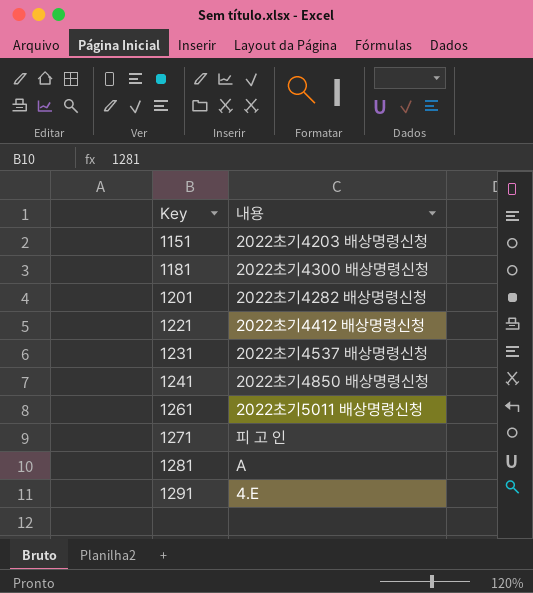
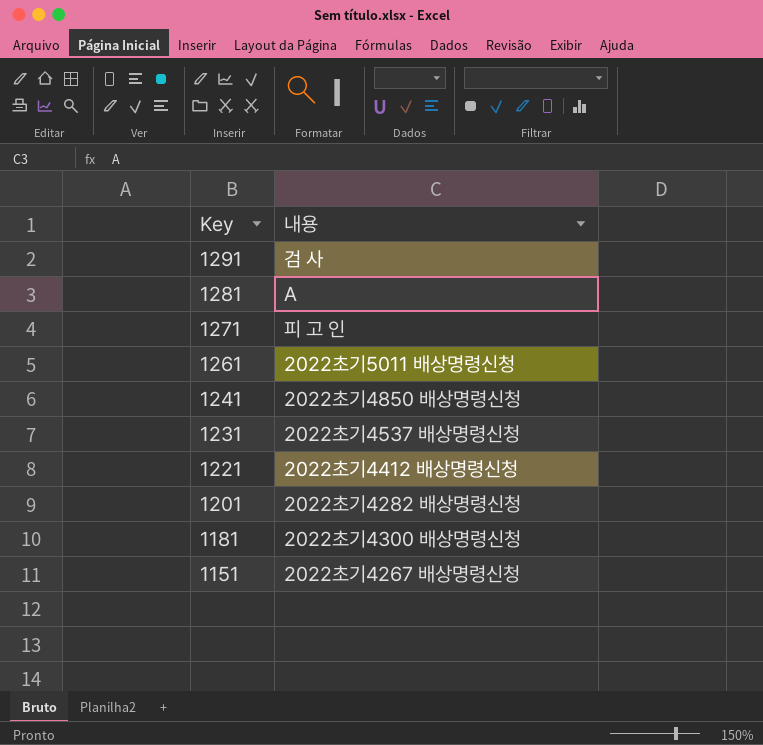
row order: Key ascending -> Key descending
1291 | 내용: 4.E -> 검 사
1151 | 내용: 2022초기4203 배상명령신청 -> 2022초기4267 배상명령신청

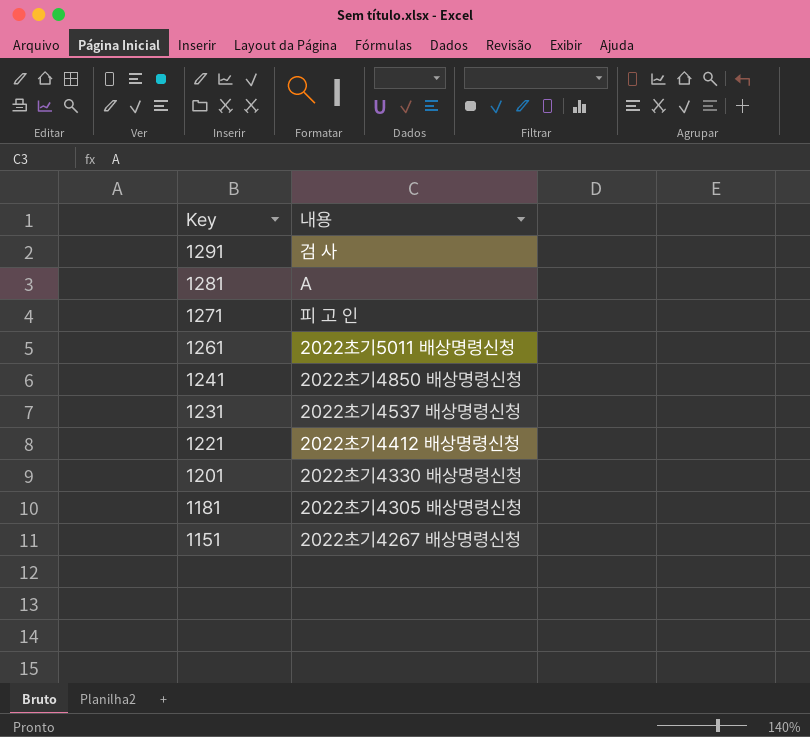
1201 | 내용: 2022초기4282 배상명령신청 -> 2022초기4330 배상명령신청
1181 | 내용: 2022초기4300 배상명령신청 -> 2022초기4305 배상명령신청

